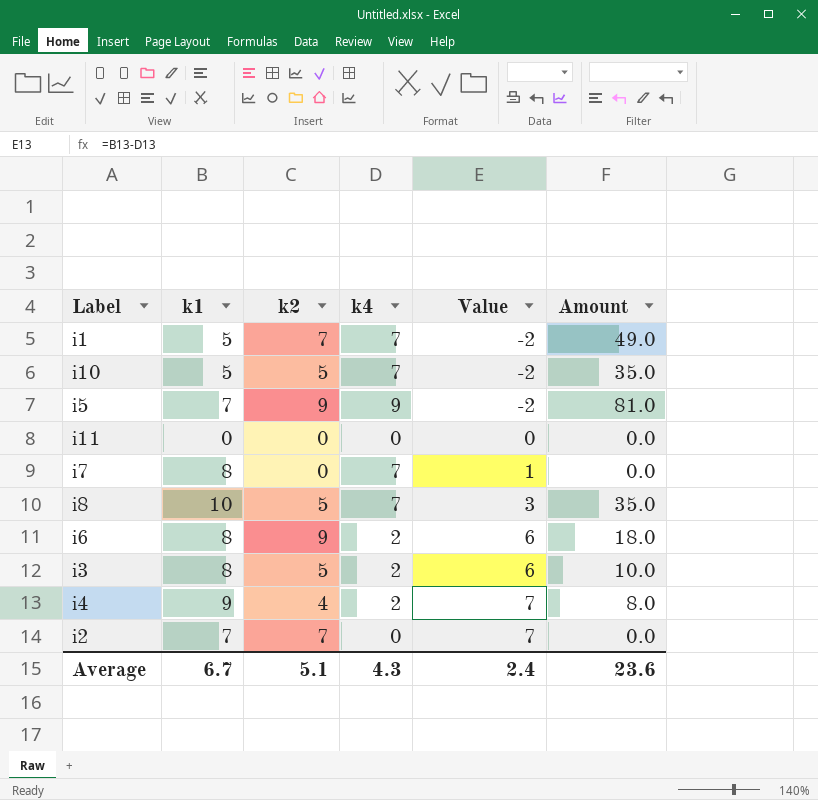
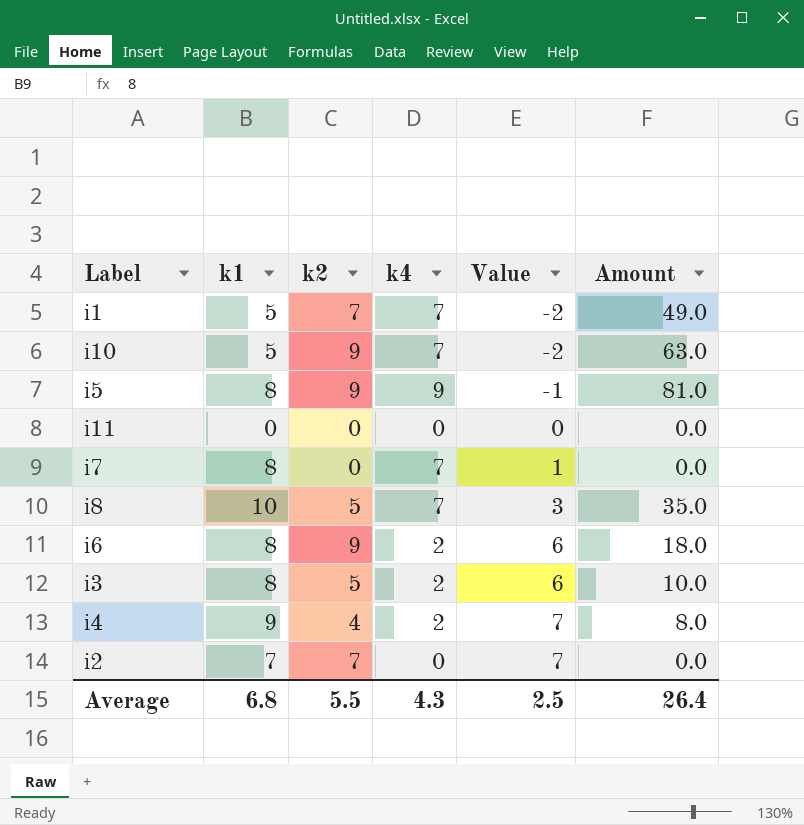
i10 | k2: 5 -> 9
i10 | Amount: 35.0 -> 63.0
i5 | k1: 7 -> 8
i5 | Value: -2 -> -1
Average | k1: 6.7 -> 6.8
Average | k2: 5.1 -> 5.5
Average | Value: 2.4 -> 2.5
Average | Amount: 23.6 -> 26.4

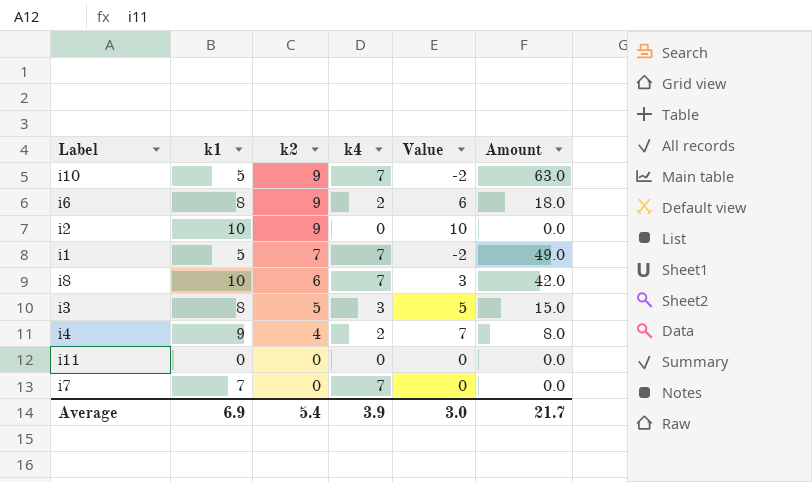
row order: Value ascending -> k2 descending
row i5: 8 | 9 | 9 | -1 | 81.0 -> none
i2 | k1: 7 -> 10
i2 | k2: 7 -> 9
i2 | Value: 7 -> 10
i8 | k2: 5 -> 6
i8 | Amount: 35.0 -> 42.0
i3 | k4: 2 -> 3
i3 | Value: 6 -> 5
i3 | Amount: 10.0 -> 15.0
i7 | k1: 8 -> 7
i7 | Value: 1 -> 0
Average | k1: 6.8 -> 6.9
Average | k2: 5.5 -> 5.4
Average | k4: 4.3 -> 3.9
Average | Value: 2.5 -> 3.0
Average | Amount: 26.4 -> 21.7

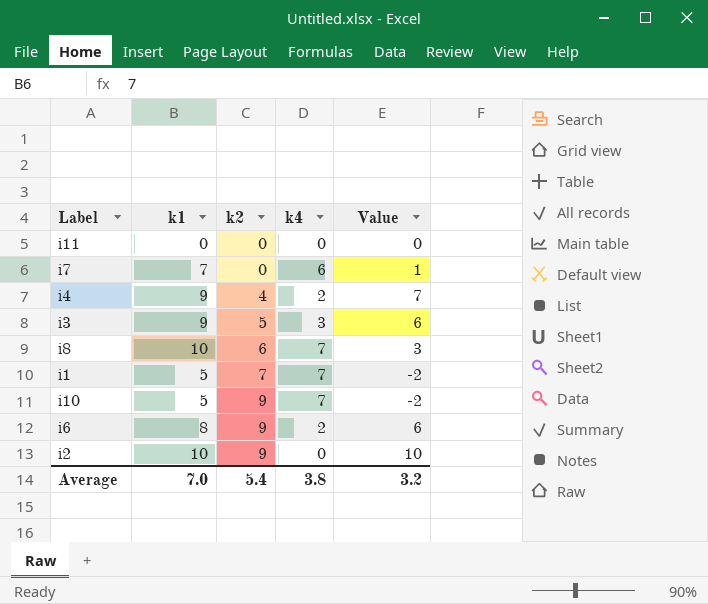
row order: k2 descending -> k2 ascending
column Amount | formula: [k2] * [k4] -> none
i7 | k4: 7 -> 6
i7 | Value: 0 -> 1
i3 | k1: 8 -> 9
i3 | Value: 5 -> 6
Average | k1: 6.9 -> 7.0
Average | k4: 3.9 -> 3.8
Average | Value: 3.0 -> 3.2

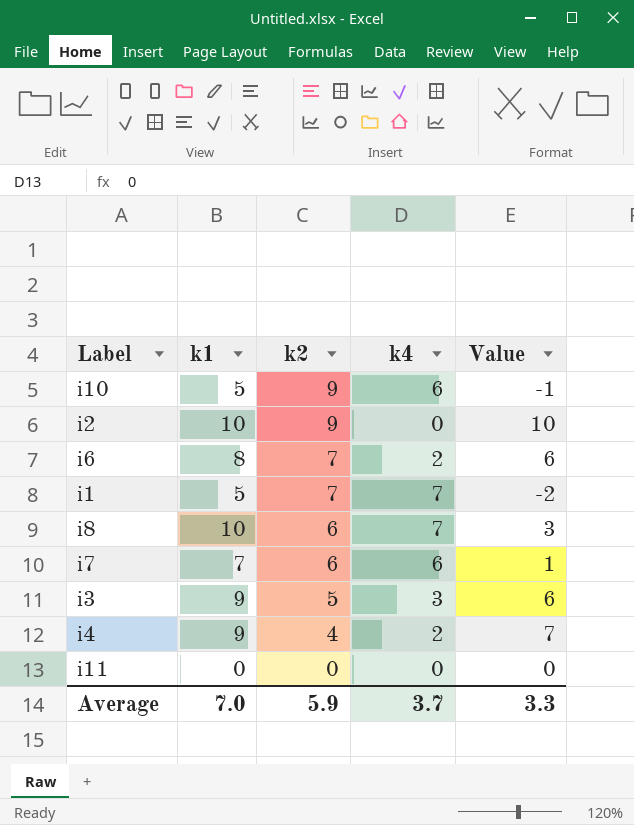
row order: k2 ascending -> k2 descending
i10 | k4: 7 -> 6
i10 | Value: -2 -> -1
i6 | k2: 9 -> 7
i7 | k2: 0 -> 6
Average | k2: 5.4 -> 5.9
Average | k4: 3.8 -> 3.7
Average | Value: 3.2 -> 3.3

